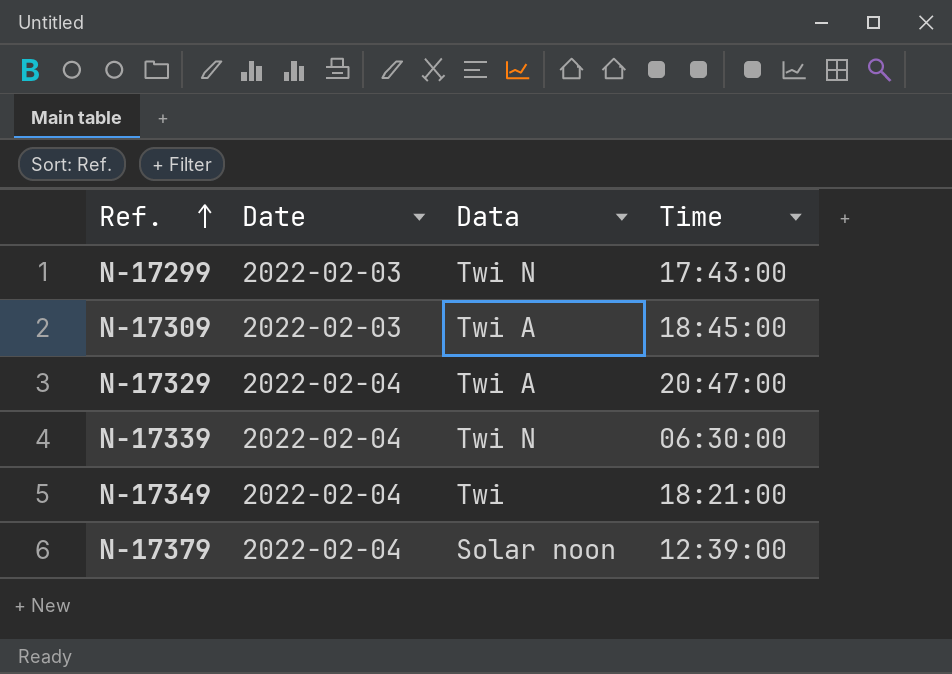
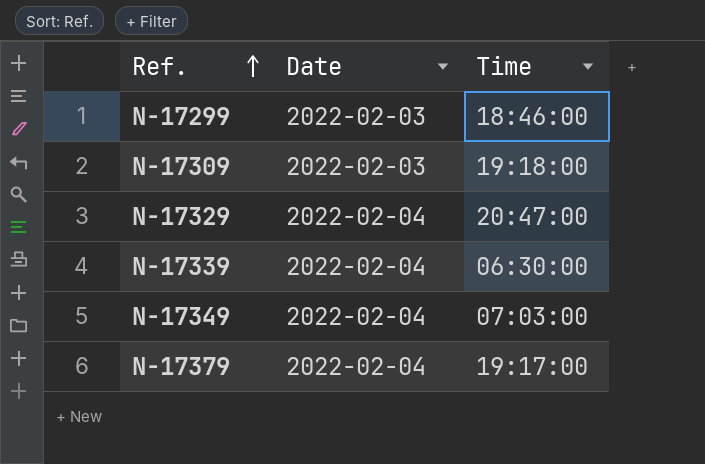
column Data | position: 3 -> none
N-17299 | Time: 17:43:00 -> 18:46:00
N-17309 | Time: 18:45:00 -> 19:18:00
N-17349 | Time: 18:21:00 -> 07:03:00
N-17379 | Time: 12:39:00 -> 19:17:00

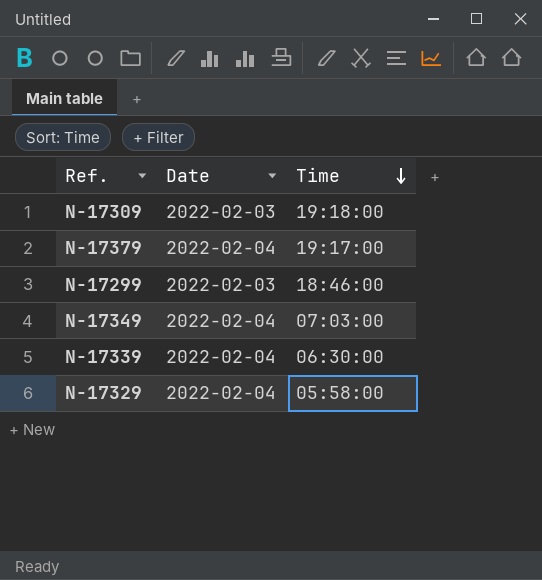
row order: Ref. ascending -> Time descending
N-17329 | Time: 20:47:00 -> 05:58:00

